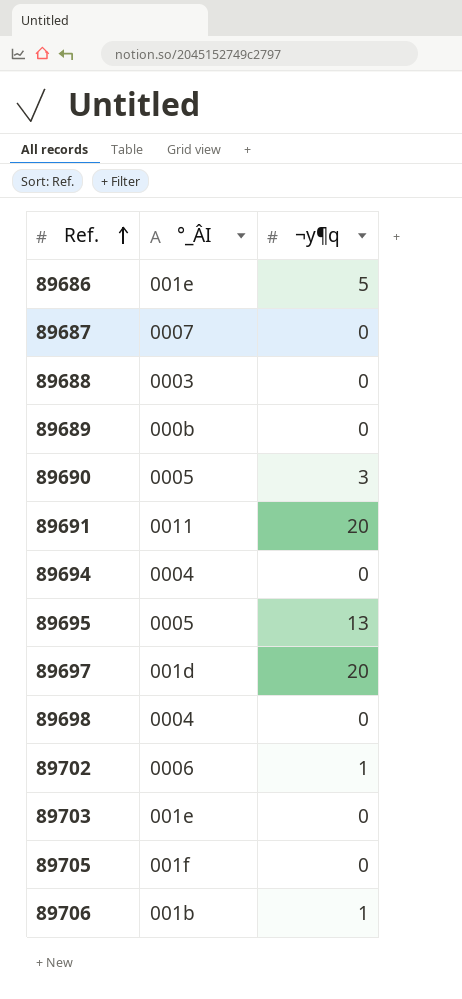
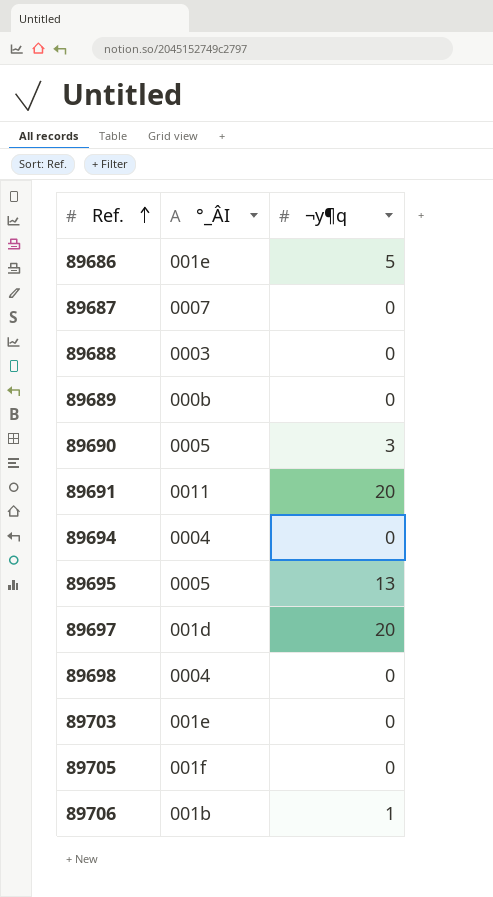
row 89702: 0006 | 1 -> none

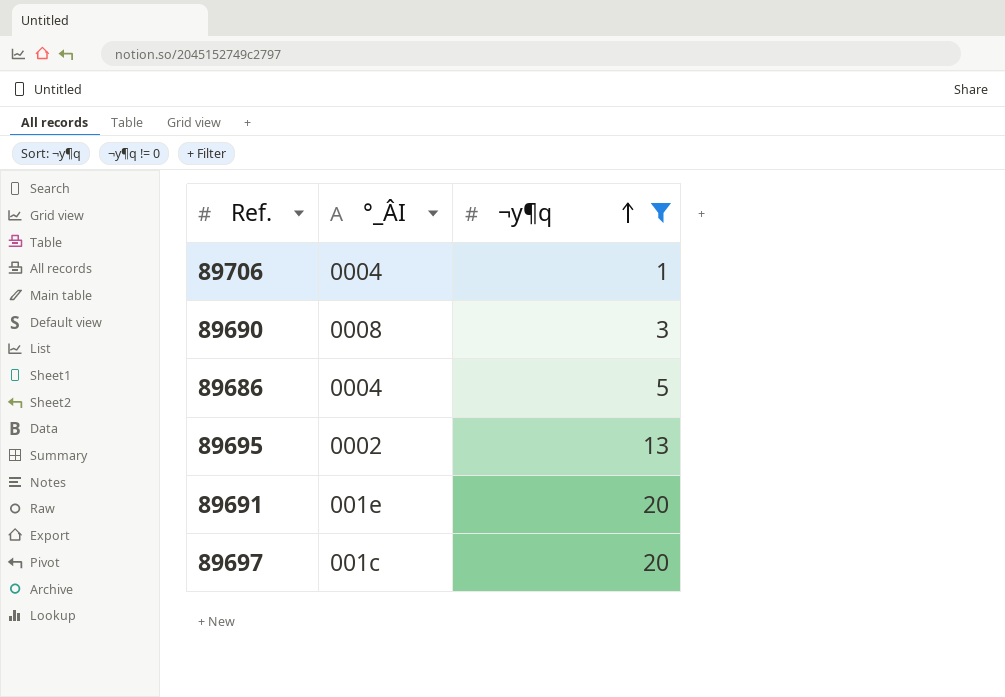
filter: none -> ¬y¶q != 0
row order: Ref. ascending -> ¬y¶q ascending
89706 | °_ÂI: 001b -> 0004
89690 | °_ÂI: 0005 -> 0008
89686 | °_ÂI: 001e -> 0004
89695 | °_ÂI: 0005 -> 0002
89691 | °_ÂI: 0011 -> 001e
89697 | °_ÂI: 001d -> 001c

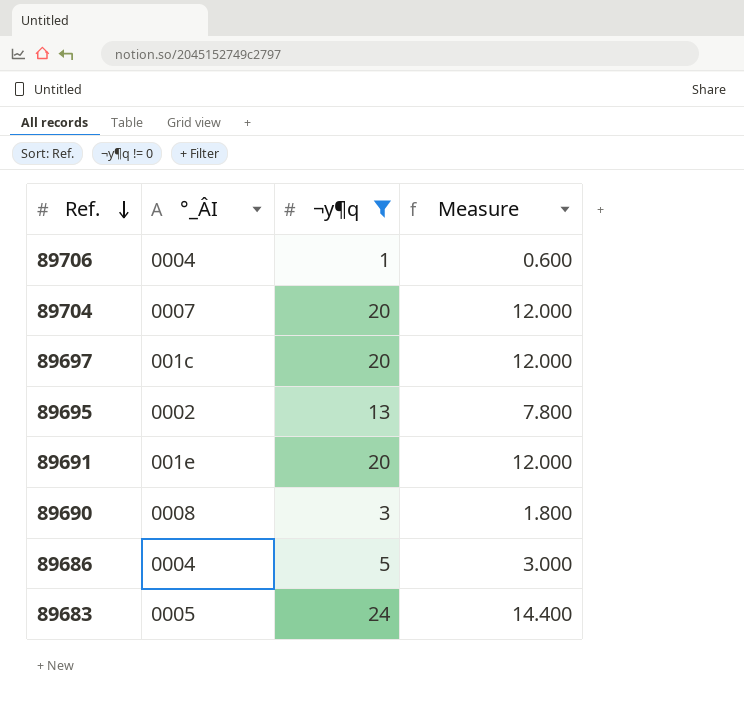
row order: ¬y¶q ascending -> Ref. descending
column Measure | formula: none -> [¬y¶q] * 0.6
row 89704: none -> 0007 | 20 | 12.000
row 89683: none -> 0005 | 24 | 14.400

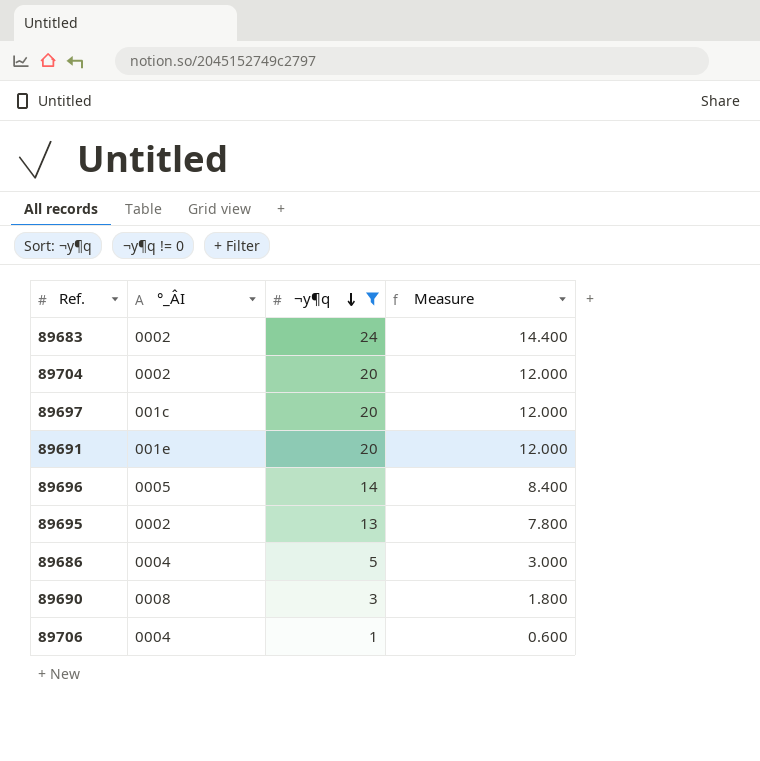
row order: Ref. descending -> ¬y¶q descending
89683 | °_ÂI: 0005 -> 0002
89704 | °_ÂI: 0007 -> 0002
row 89696: none -> 0005 | 14 | 8.400

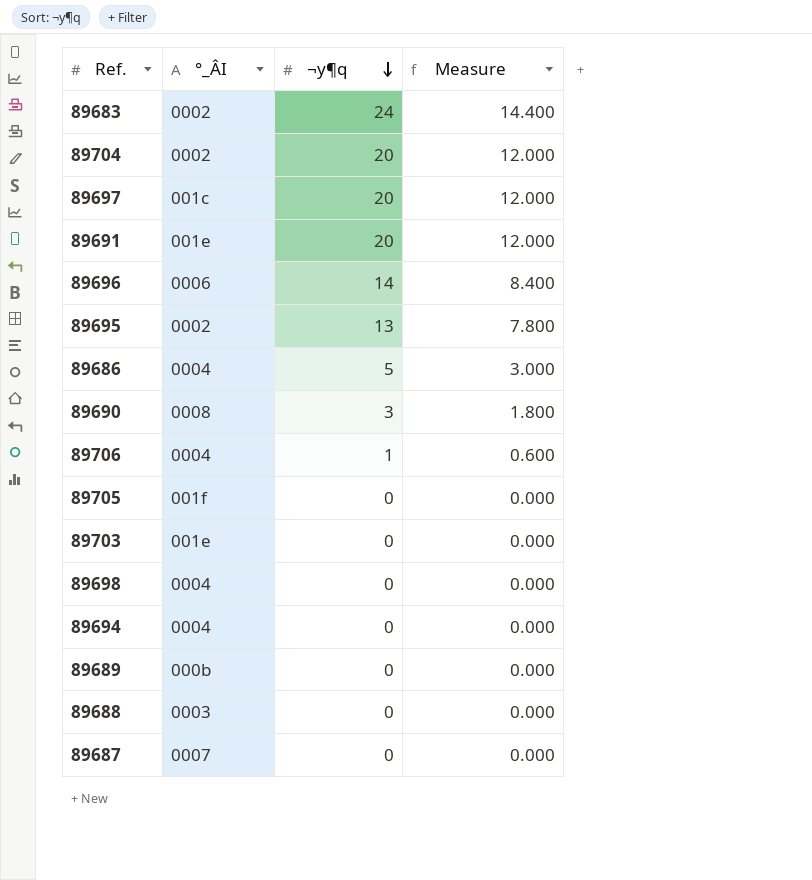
filter: ¬y¶q != 0 -> none
89696 | °_ÂI: 0005 -> 0006

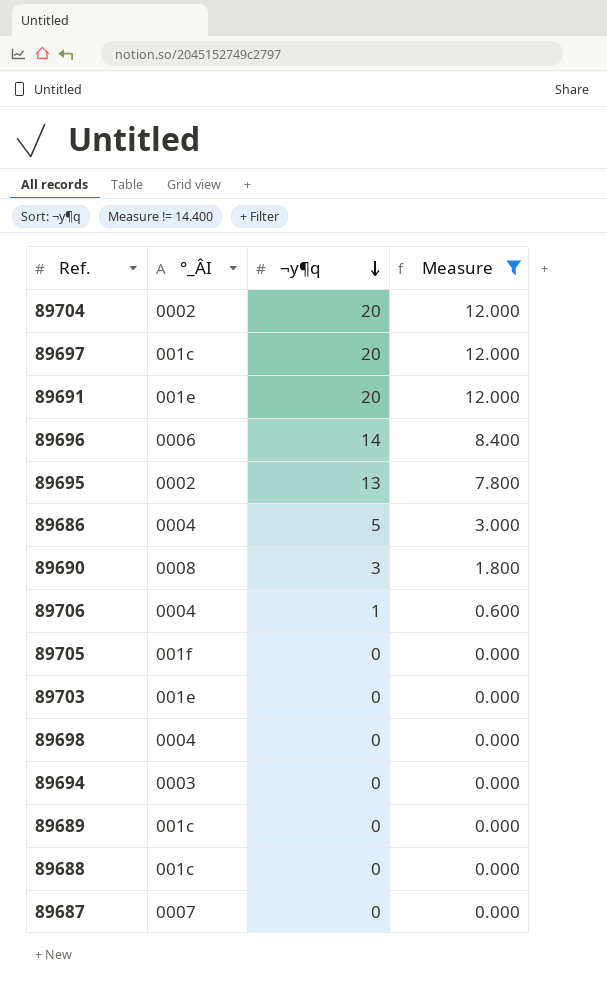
filter: none -> Measure != 14.400
89694 | °_ÂI: 0004 -> 0003
89689 | °_ÂI: 000b -> 001c
89688 | °_ÂI: 0003 -> 001c

